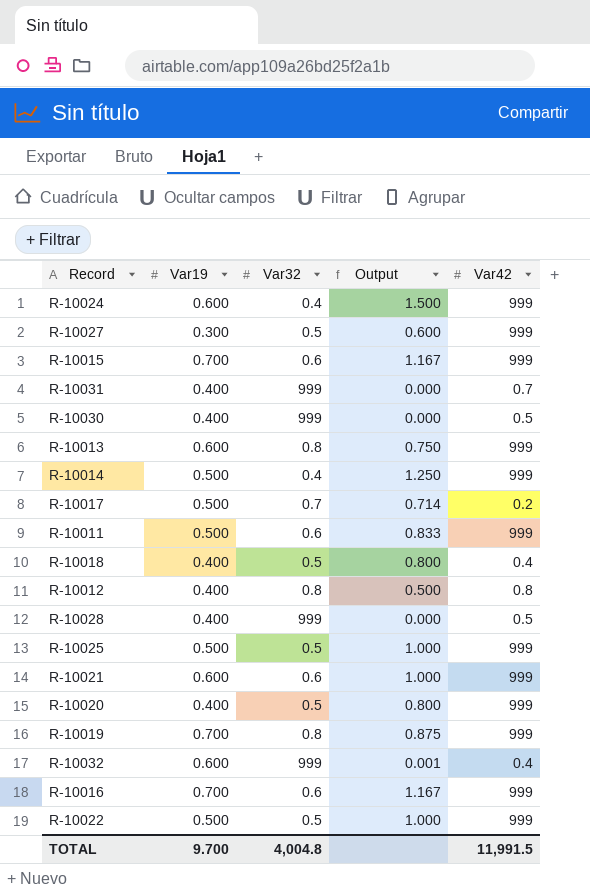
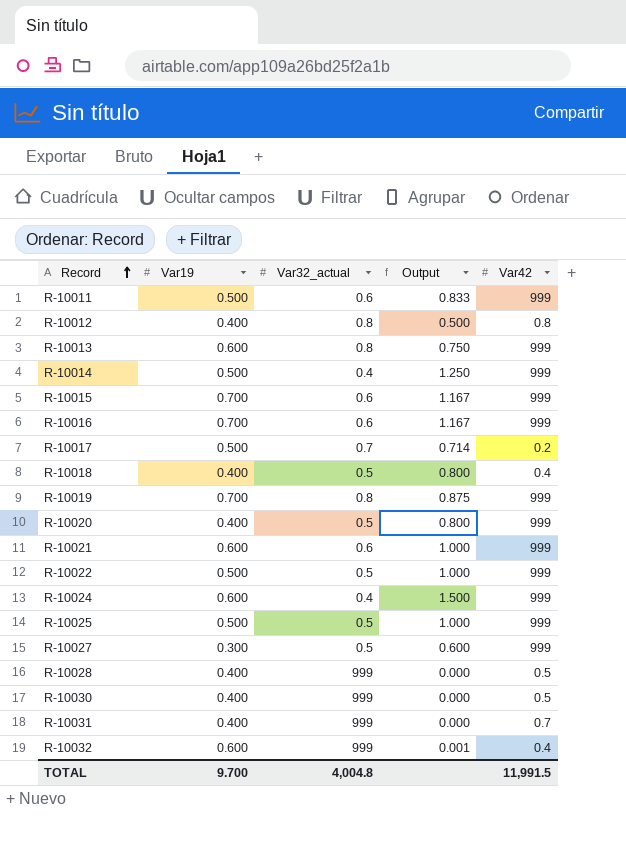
row order: none -> Record ascending
column name: Var32 -> Var32_actual

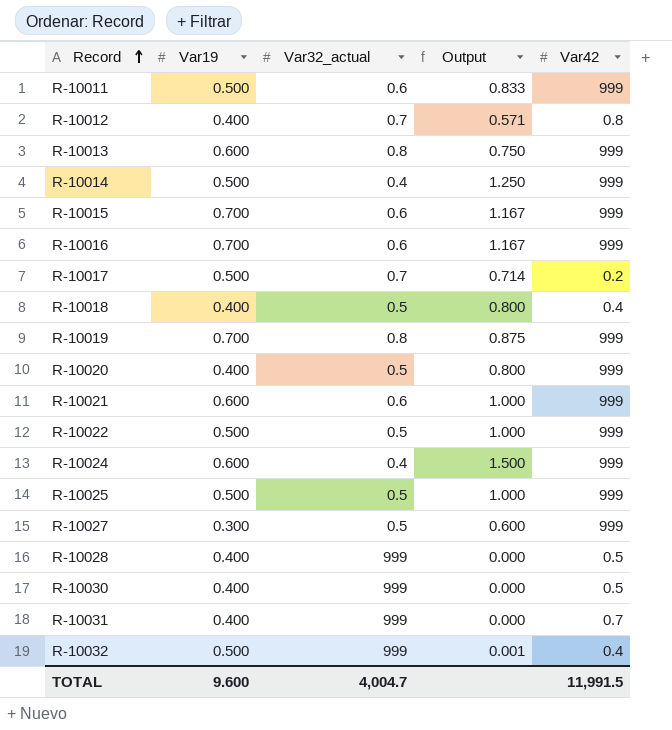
R-10012 | Var32_actual: 0.8 -> 0.7
R-10012 | Output: 0.500 -> 0.571
R-10032 | Var19: 0.600 -> 0.500
TOTAL | Var19: 9.700 -> 9.600
TOTAL | Var32_actual: 4,004.8 -> 4,004.7

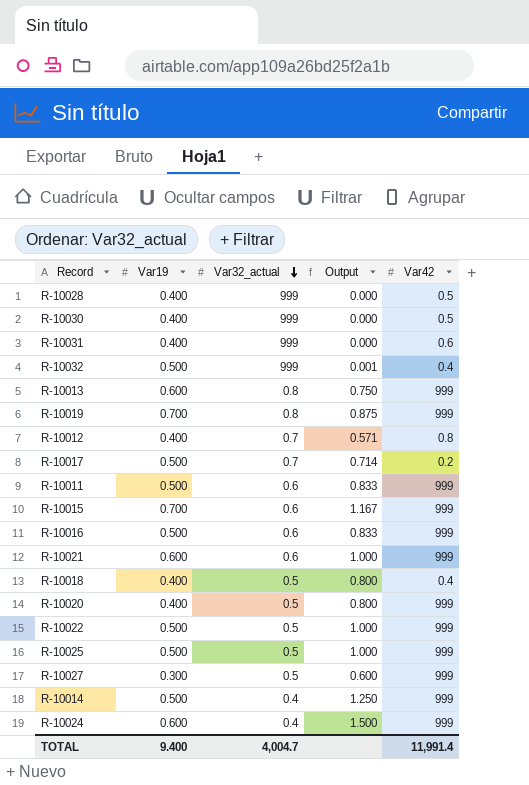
row order: Record ascending -> Var32_actual descending
R-10031 | Var42: 0.7 -> 0.6
R-10016 | Var19: 0.700 -> 0.500
R-10016 | Output: 1.167 -> 0.833
TOTAL | Var19: 9.600 -> 9.400
TOTAL | Var42: 11,991.5 -> 11,991.4

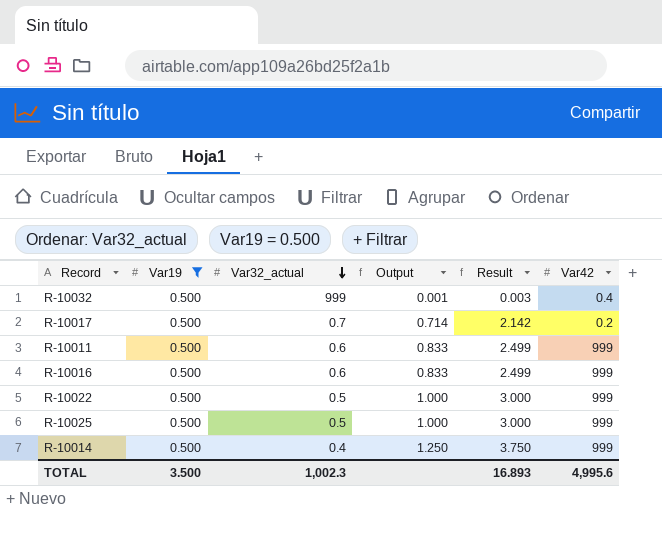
filter: none -> Var19 = 0.500
column Result | formula: none -> [Output] * 3
TOTAL | Var19: 9.400 -> 3.500
TOTAL | Var32_actual: 4,004.7 -> 1,002.3
TOTAL | Var42: 11,991.4 -> 4,995.6

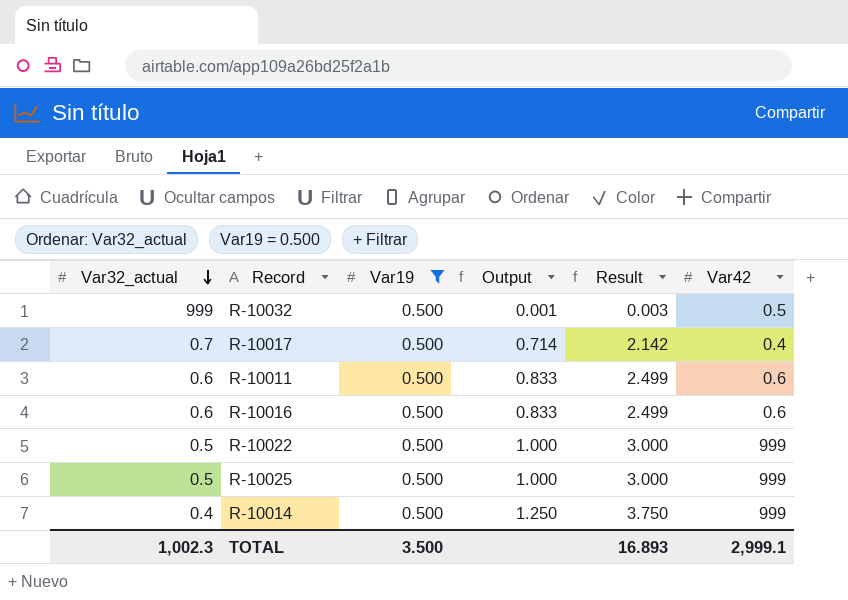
column Var32_actual | position: 3 -> 1
R-10032 | Var42: 0.4 -> 0.5
R-10017 | Var42: 0.2 -> 0.4
R-10011 | Var42: 999 -> 0.6
R-10016 | Var42: 999 -> 0.6
TOTAL | Var42: 4,995.6 -> 2,999.1

